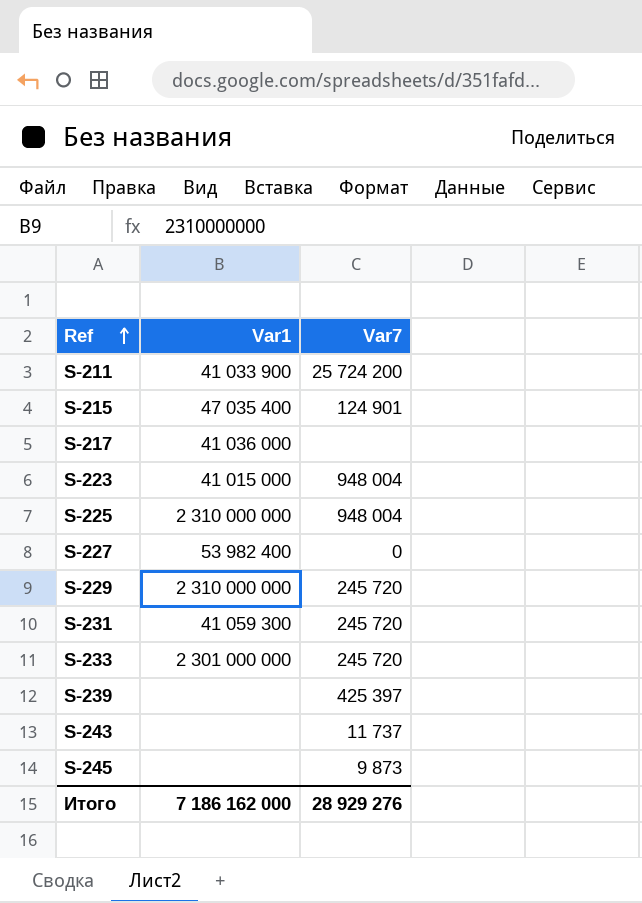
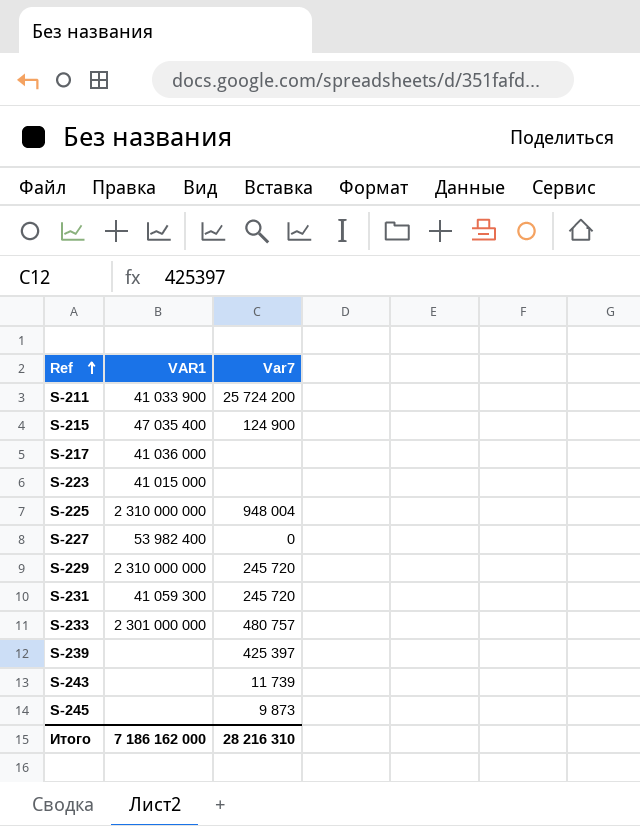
column name: Var1 -> VAR1
S-215 | Var7: 124 901 -> 124 900
S-223 | Var7: 948 004 -> none
S-233 | Var7: 245 720 -> 480 757
S-243 | Var7: 11 737 -> 11 739
Итого | Var7: 28 929 276 -> 28 216 310

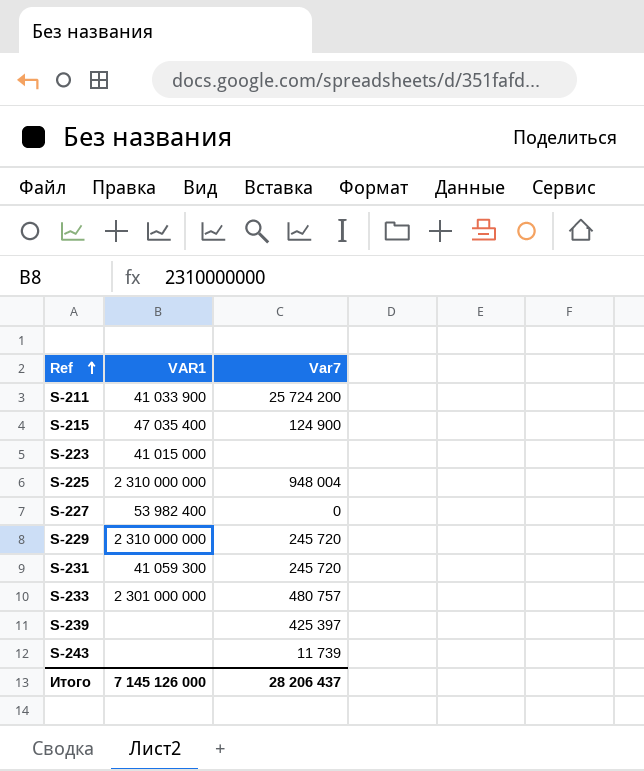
row S-217: 41 036 000 | none -> none
row S-245: none | 9 873 -> none
Итого | VAR1: 7 186 162 000 -> 7 145 126 000
Итого | Var7: 28 216 310 -> 28 206 437

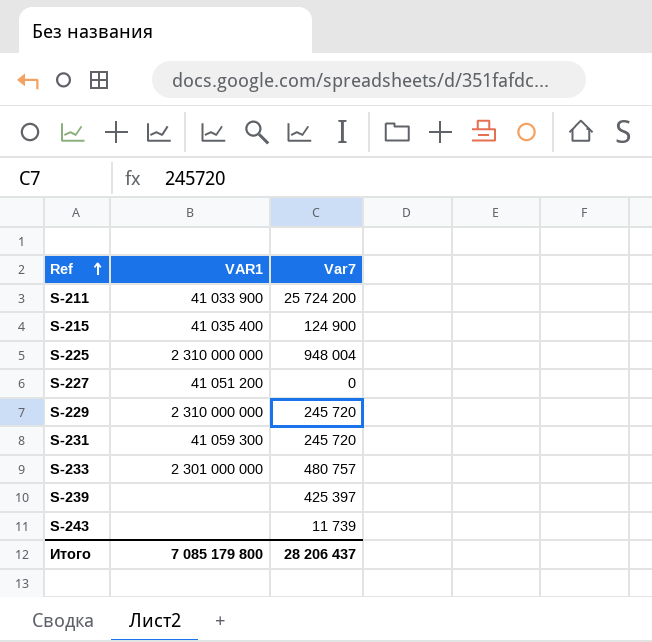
row S-223: 41 015 000 | none -> none
S-215 | VAR1: 47 035 400 -> 41 035 400
S-227 | VAR1: 53 982 400 -> 41 051 200
Итого | VAR1: 7 145 126 000 -> 7 085 179 800

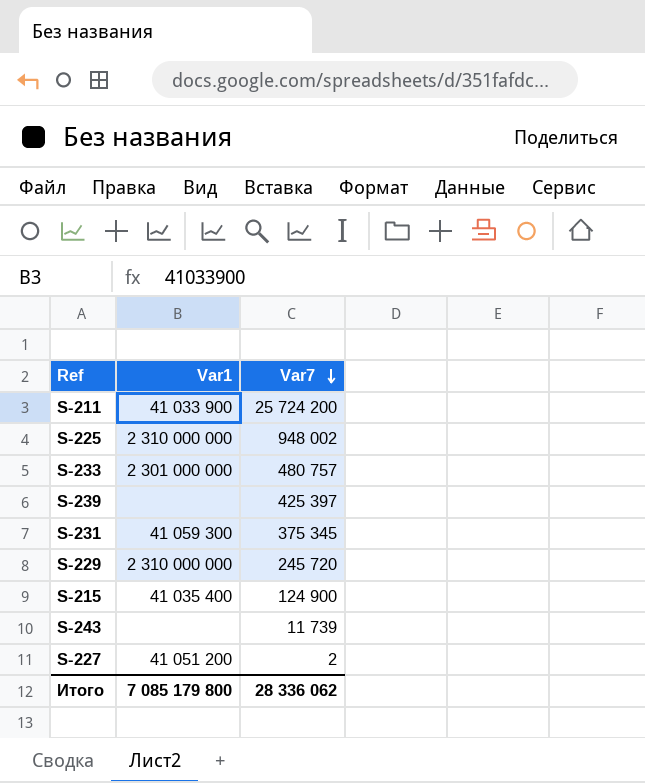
row order: Ref ascending -> Var7 descending
column name: VAR1 -> Var1
S-225 | Var7: 948 004 -> 948 002
S-231 | Var7: 245 720 -> 375 345
S-227 | Var7: 0 -> 2
Итого | Var7: 28 206 437 -> 28 336 062

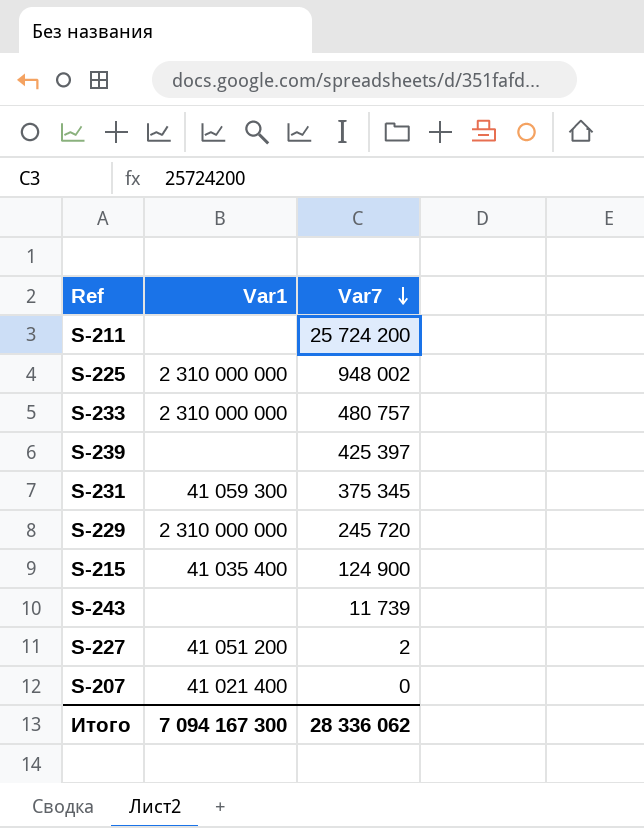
S-211 | Var1: 41 033 900 -> none
S-233 | Var1: 2 301 000 000 -> 2 310 000 000
row S-207: none -> 41 021 400 | 0
Итого | Var1: 7 085 179 800 -> 7 094 167 300

